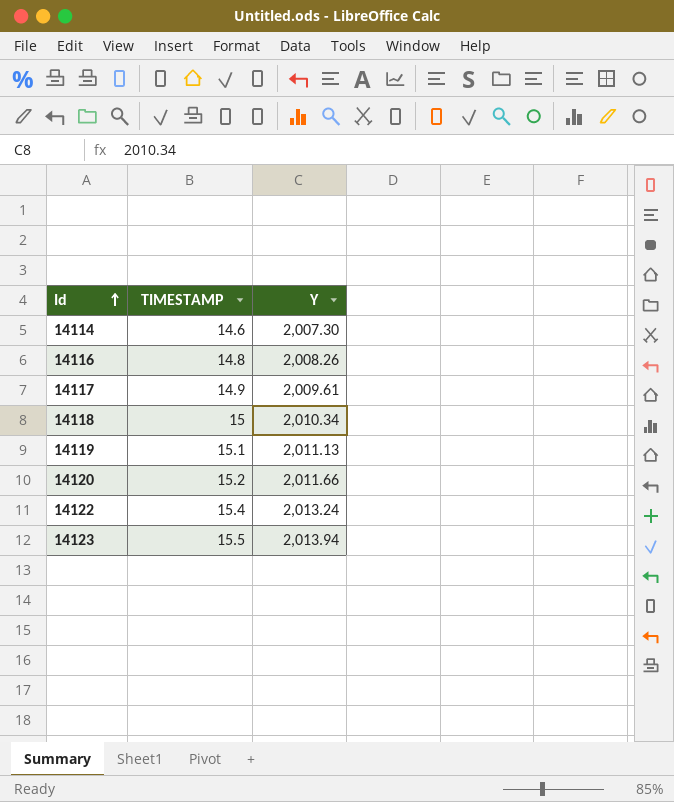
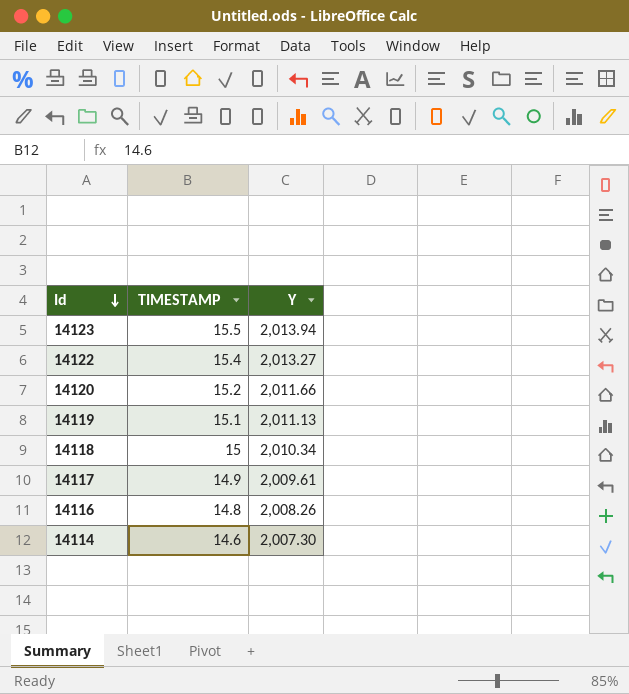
row order: Id ascending -> Id descending
14122 | Y: 2,013.24 -> 2,013.27

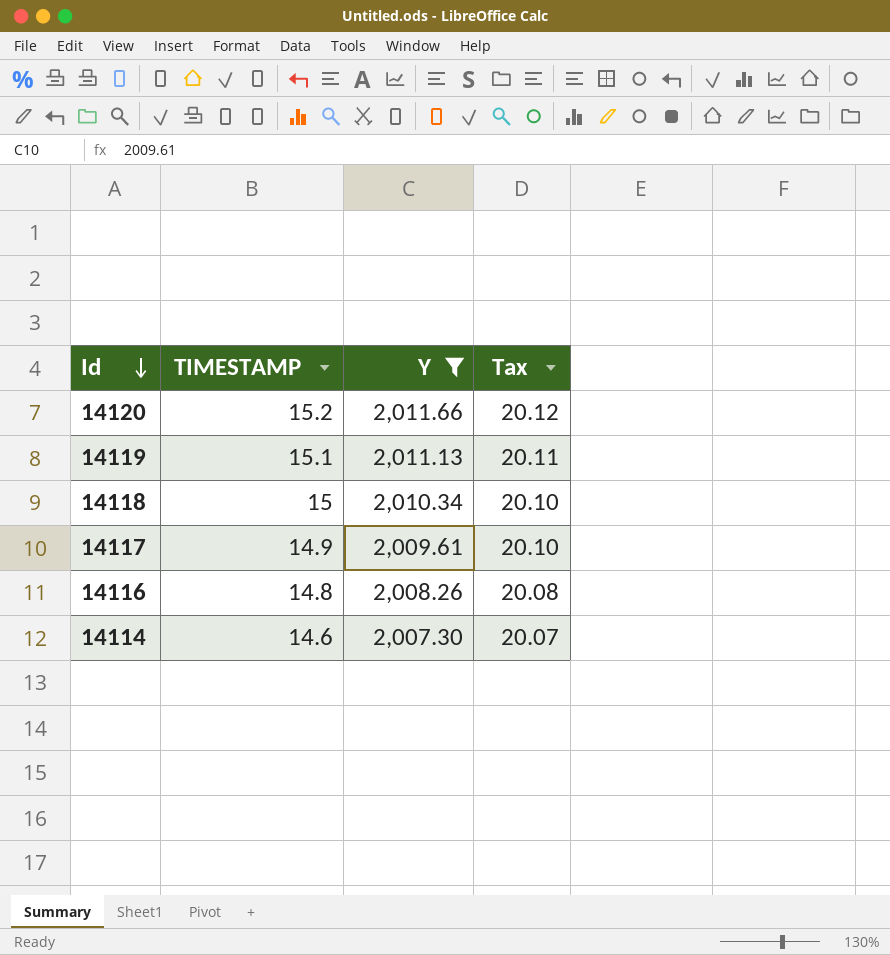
filter: none -> Y <= 2,011.66
column Tax | formula: none -> [Y] * 0.01

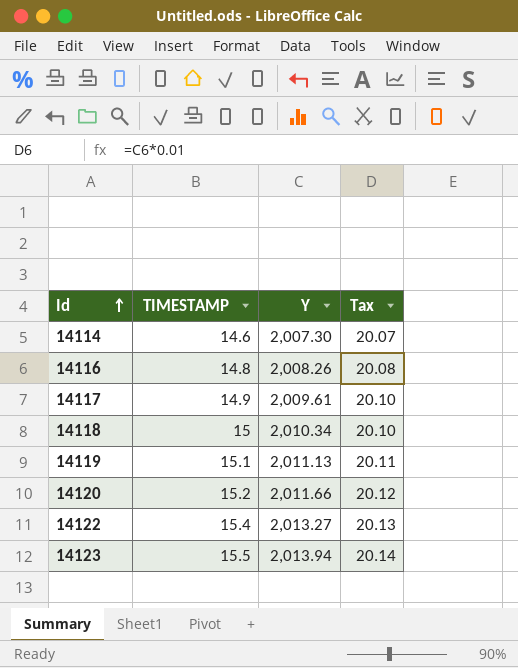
filter: Y <= 2,011.66 -> none
row order: Id descending -> Id ascending

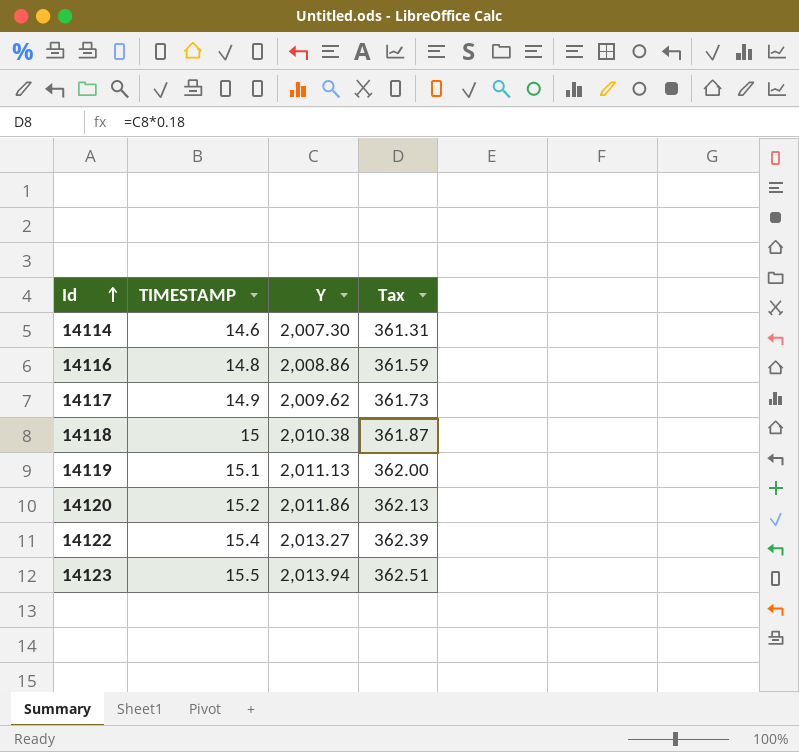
column Tax | formula: [Y] * 0.01 -> [Y] * 0.18
14116 | Y: 2,008.26 -> 2,008.86
14117 | Y: 2,009.61 -> 2,009.62
14118 | Y: 2,010.34 -> 2,010.38
14120 | Y: 2,011.66 -> 2,011.86

